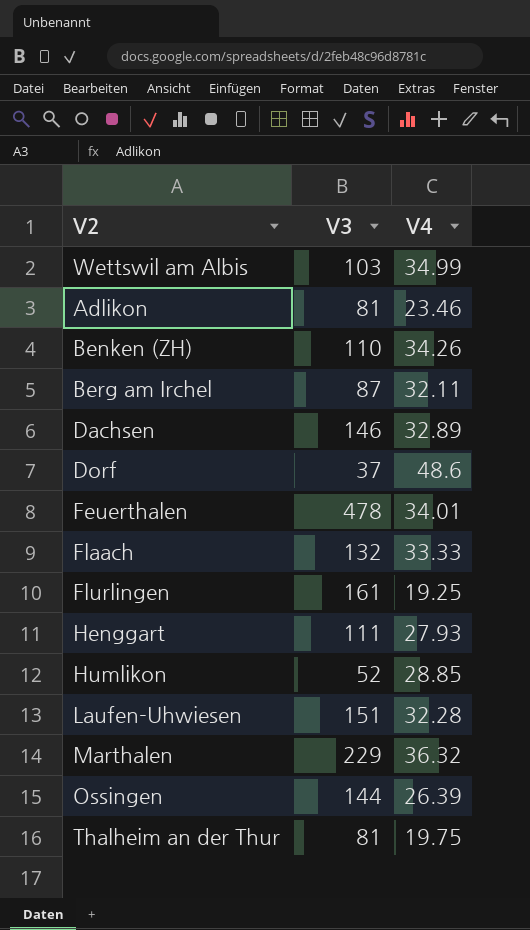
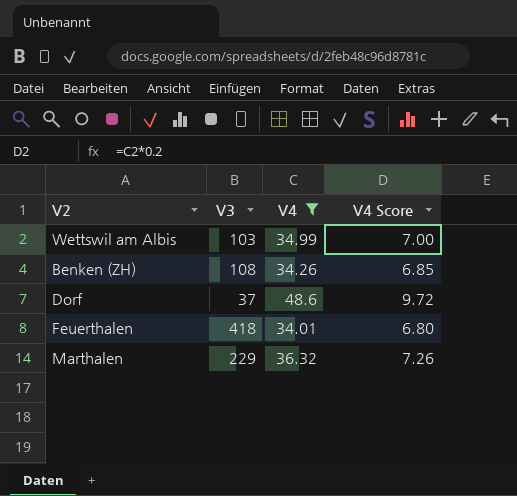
filter: none -> V4 >= 34.01
column V4 Score | formula: none -> [V4] * 0.2
Benken (ZH) | V3: 110 -> 108
Feuerthalen | V3: 478 -> 418

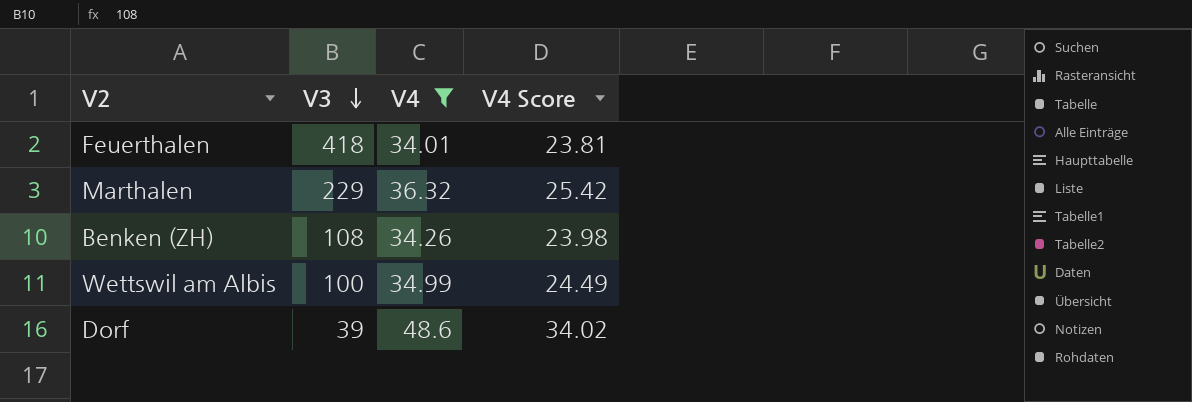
row order: none -> V3 descending
column V4 Score | formula: [V4] * 0.2 -> [V4] * 0.7
Wettswil am Albis | V3: 103 -> 100
Dorf | V3: 37 -> 39

